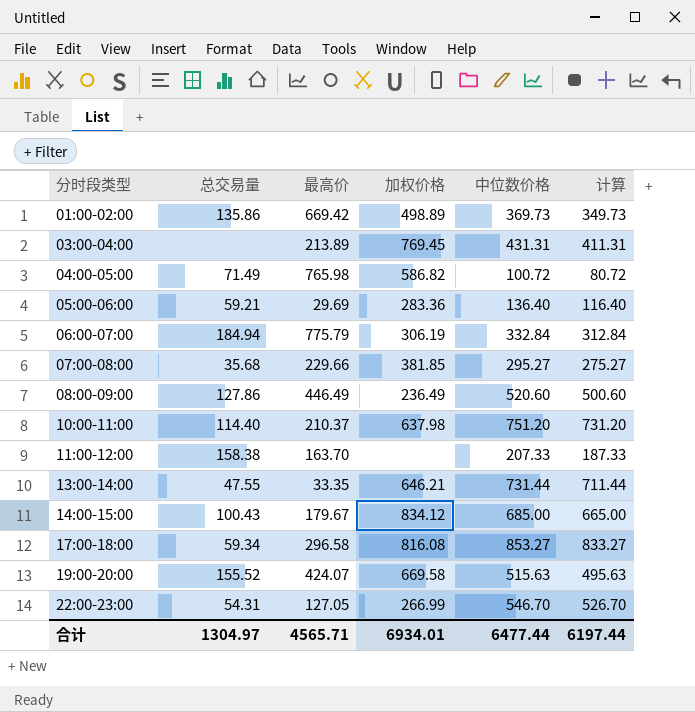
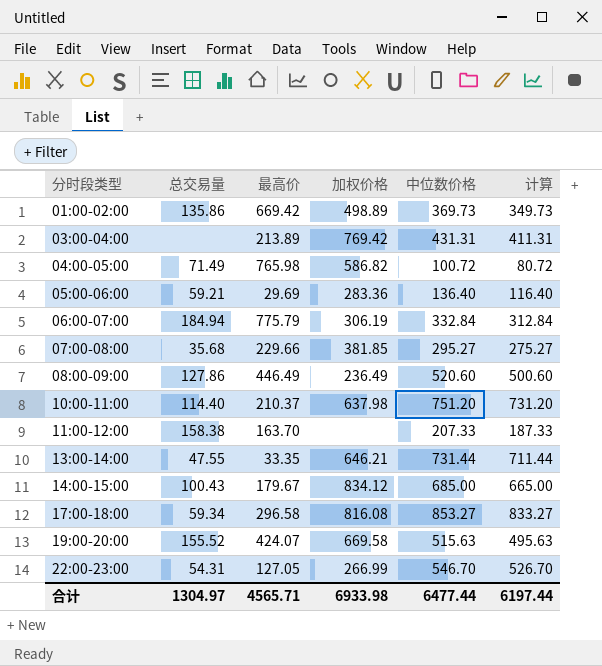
03:00-04:00 | 加权价格: 769.45 -> 769.42
合计 | 加权价格: 6934.01 -> 6933.98

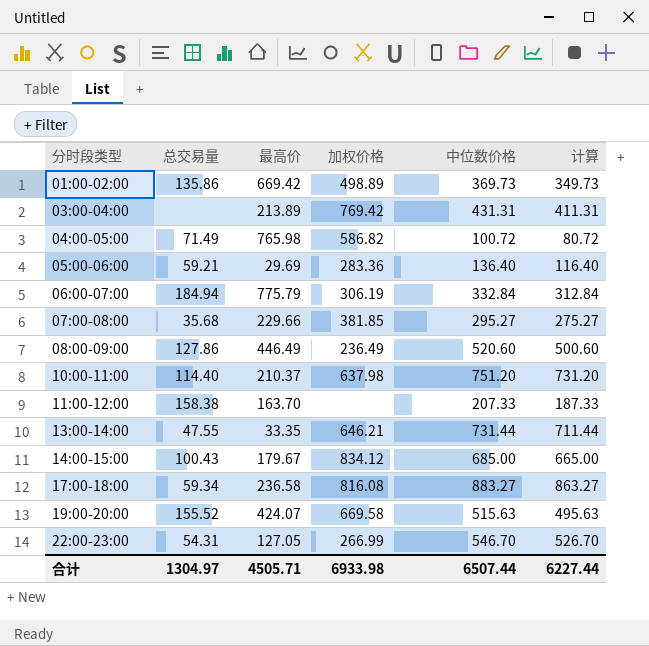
17:00-18:00 | 最高价: 296.58 -> 236.58
17:00-18:00 | 中位数价格: 853.27 -> 883.27
17:00-18:00 | 计算: 833.27 -> 863.27
合计 | 最高价: 4565.71 -> 4505.71
合计 | 中位数价格: 6477.44 -> 6507.44
合计 | 计算: 6197.44 -> 6227.44

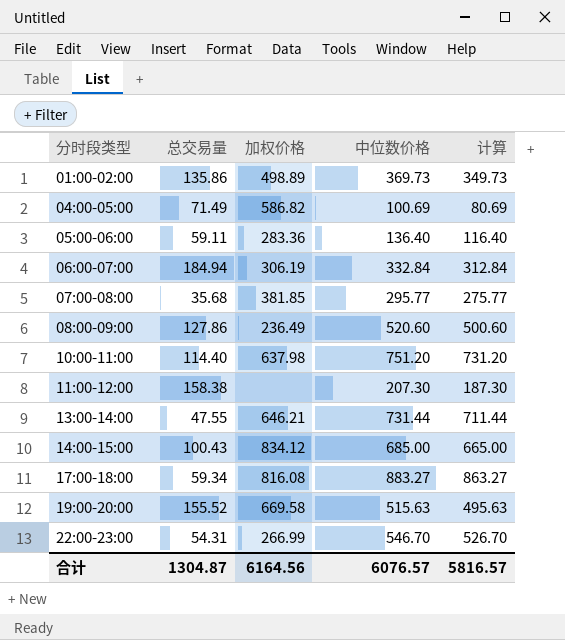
column 最高价 | position: 3 -> none
row 03:00-04:00: none | 213.89 | 769.42 | 431.31 | 411.31 -> none
04:00-05:00 | 中位数价格: 100.72 -> 100.69
04:00-05:00 | 计算: 80.72 -> 80.69
05:00-06:00 | 总交易量: 59.21 -> 59.11
07:00-08:00 | 中位数价格: 295.27 -> 295.77
07:00-08:00 | 计算: 275.27 -> 275.77
11:00-12:00 | 中位数价格: 207.33 -> 207.30
11:00-12:00 | 计算: 187.33 -> 187.30
合计 | 总交易量: 1304.97 -> 1304.87
合计 | 加权价格: 6933.98 -> 6164.56
合计 | 中位数价格: 6507.44 -> 6076.57
合计 | 计算: 6227.44 -> 5816.57

